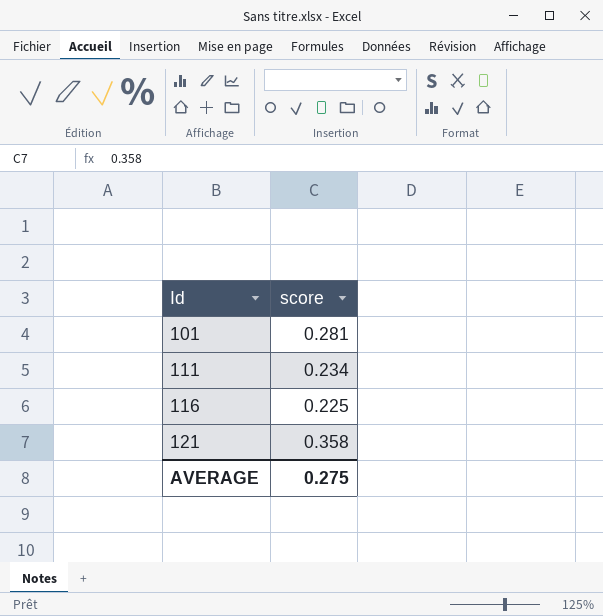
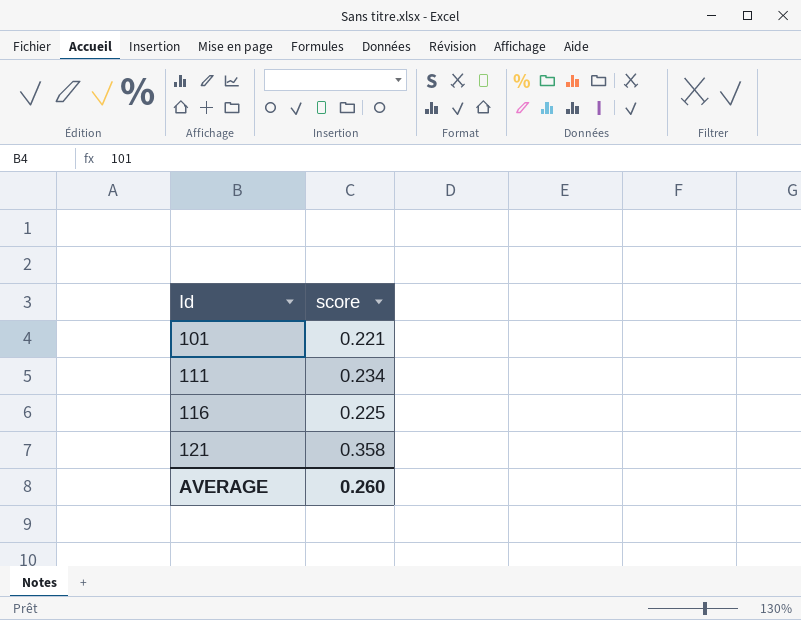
101 | score: 0.281 -> 0.221
AVERAGE | score: 0.275 -> 0.260

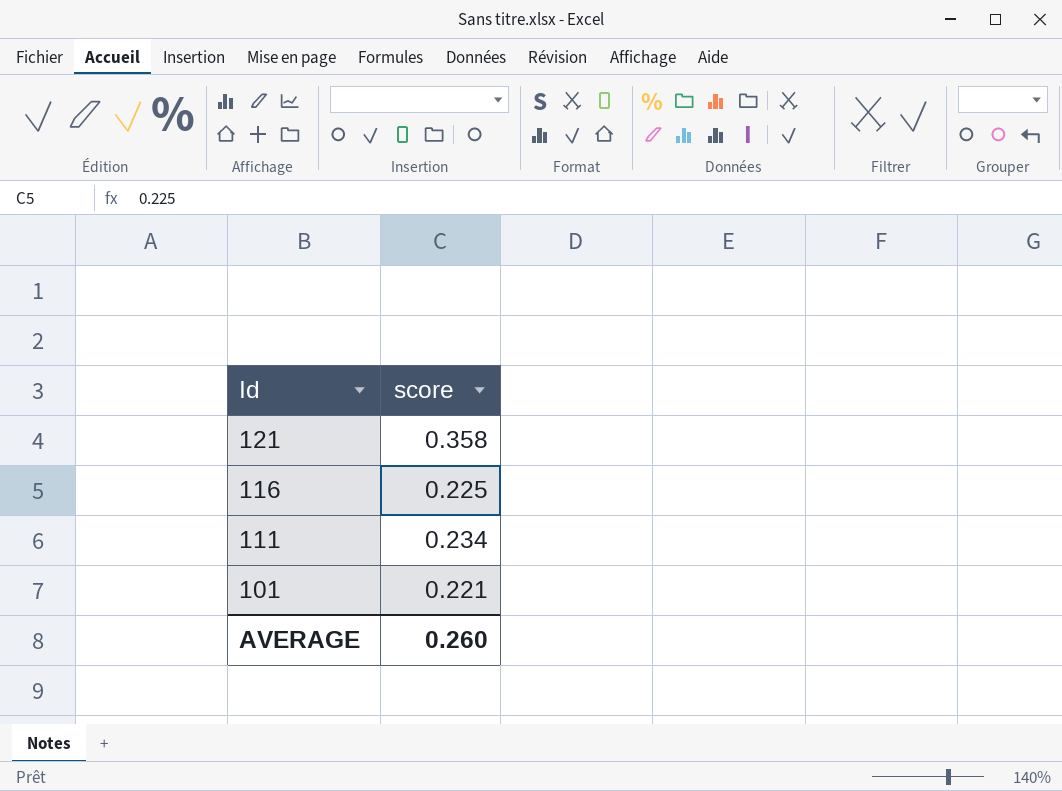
row order: Id ascending -> Id descending

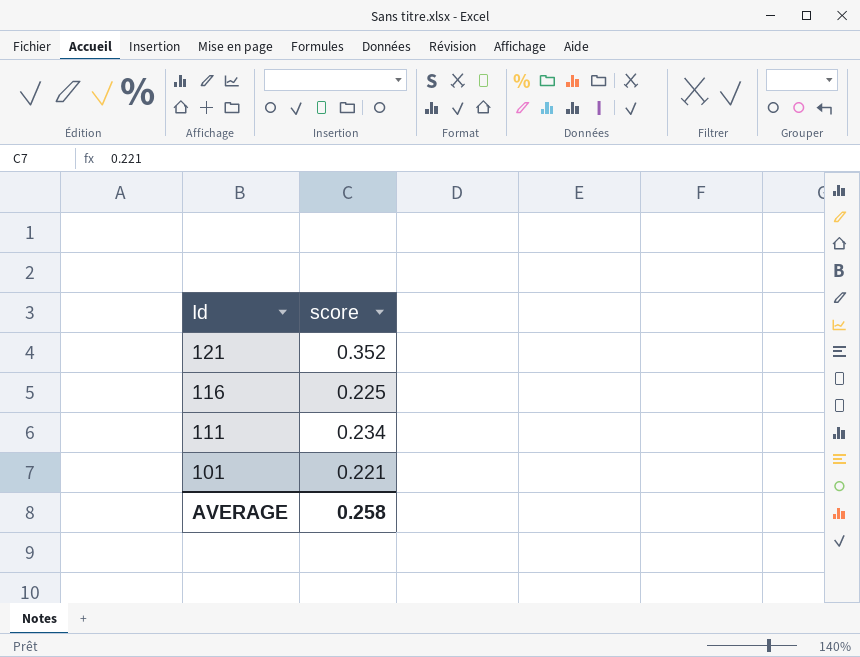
121 | score: 0.358 -> 0.352
AVERAGE | score: 0.260 -> 0.258

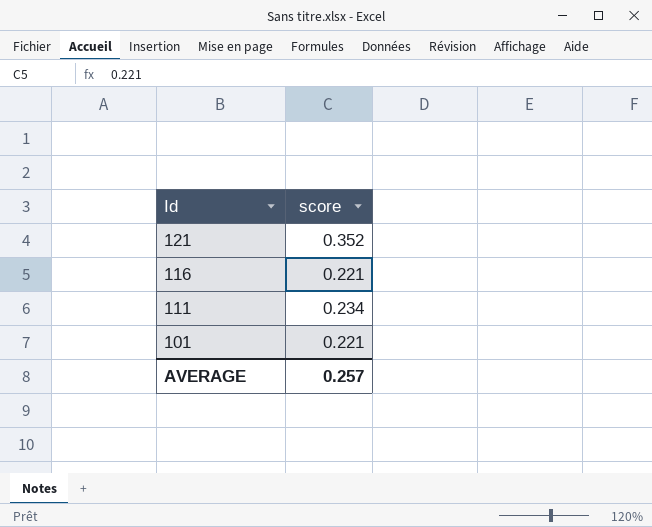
116 | score: 0.225 -> 0.221
AVERAGE | score: 0.258 -> 0.257

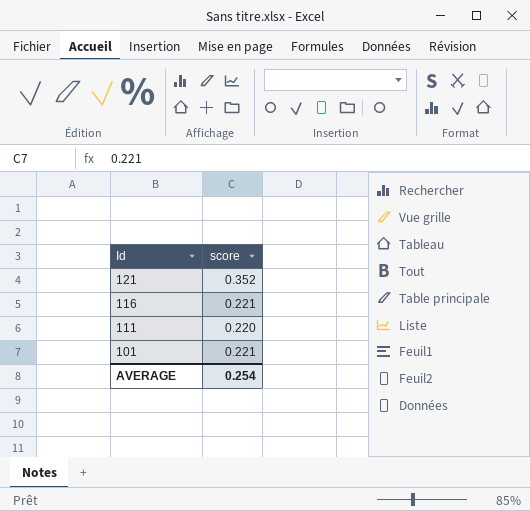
111 | score: 0.234 -> 0.220
AVERAGE | score: 0.257 -> 0.254

